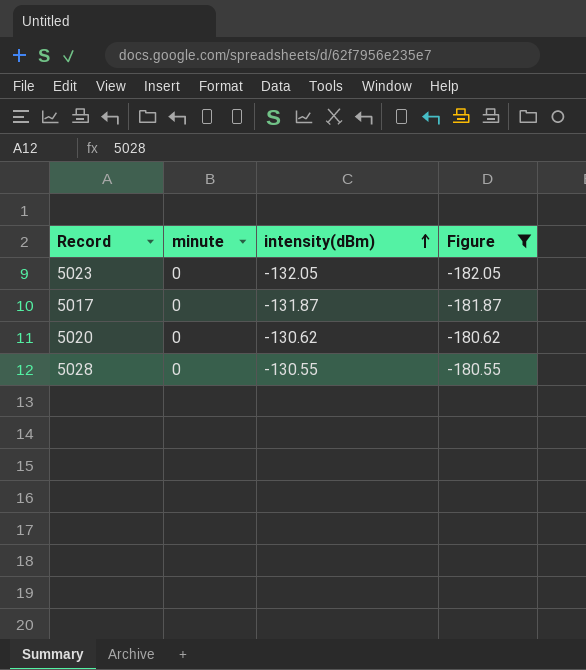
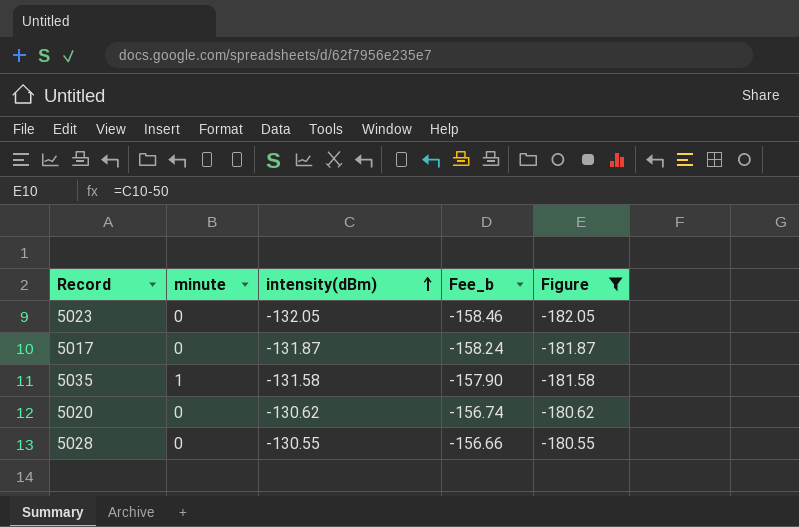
column Fee_b | formula: none -> [intensity(dBm)] * 1.2
row 5035: none -> 1 | -131.58 | -157.90 | -181.58

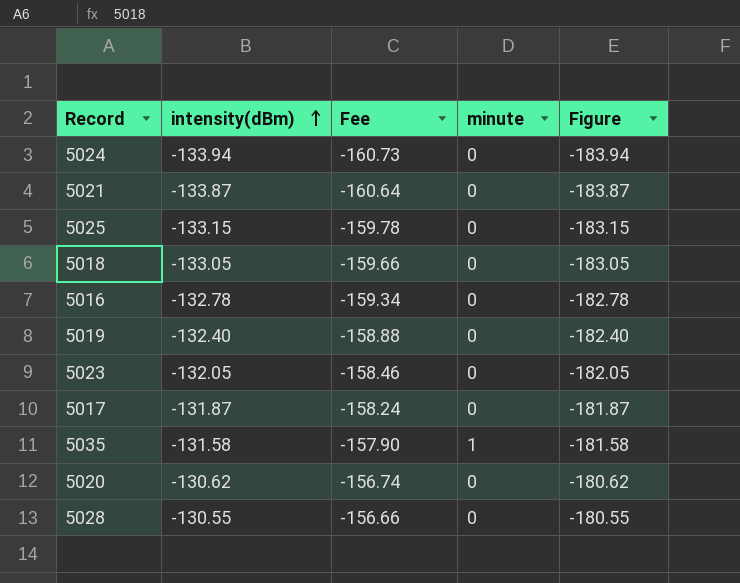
filter: Figure >= -182.05 -> none
column name: Fee_b -> Fee
column minute | position: 2 -> 4

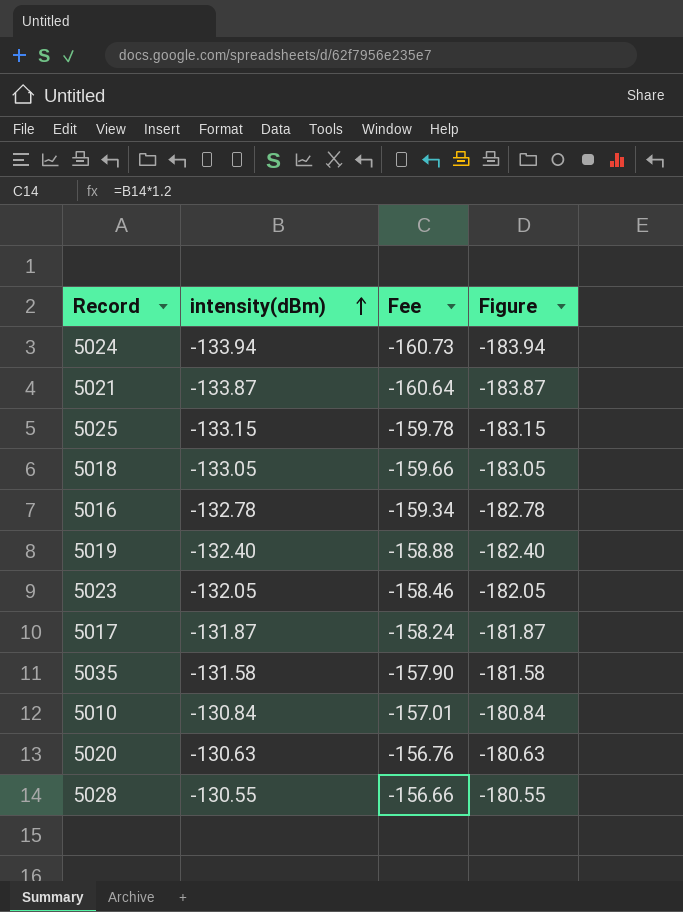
column minute | position: 4 -> none
row 5010: none -> -130.84 | -157.01 | -180.84
5020 | intensity(dBm): -130.62 -> -130.63
5020 | Fee: -156.74 -> -156.76
5020 | Figure: -180.62 -> -180.63

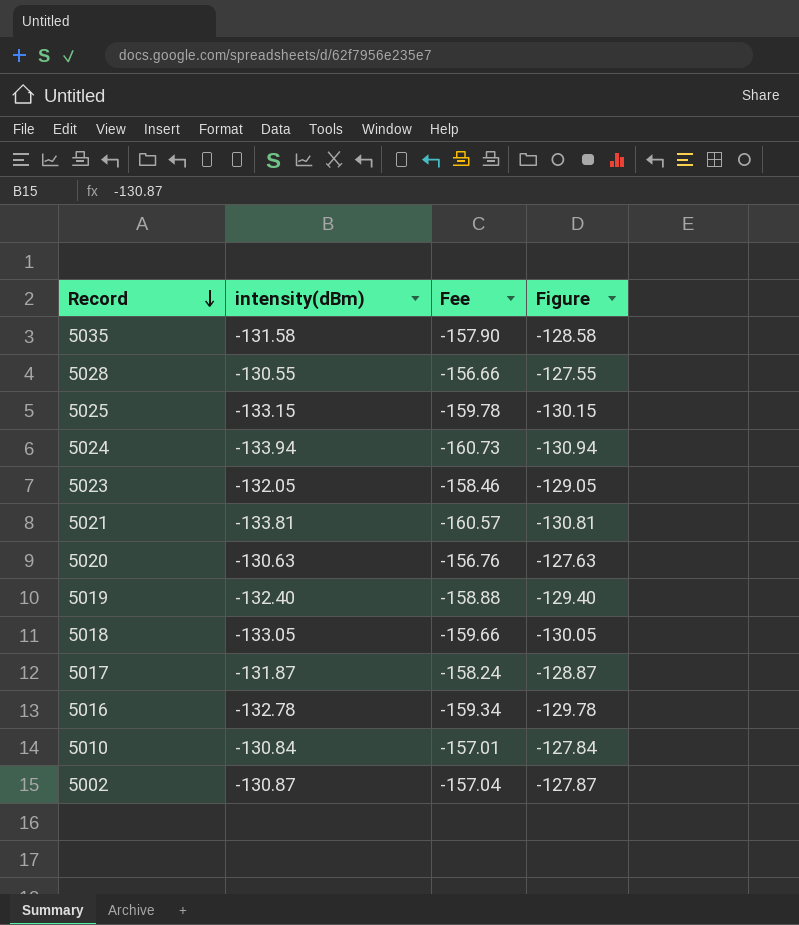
row order: intensity(dBm) ascending -> Record descending
column Figure | formula: [intensity(dBm)] - 50 -> [intensity(dBm)] + 3
5021 | intensity(dBm): -133.87 -> -133.81
5021 | Fee: -160.64 -> -160.57
row 5002: none -> -130.87 | -157.04 | -127.87

